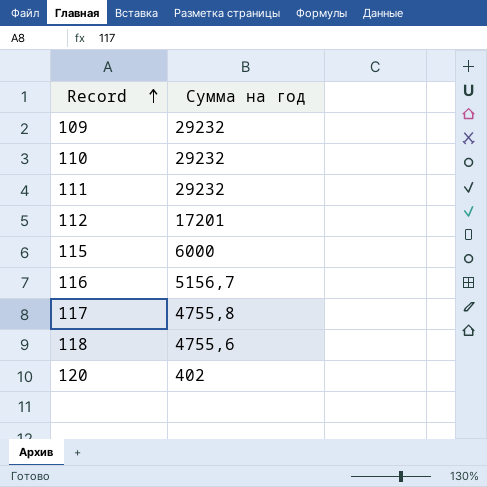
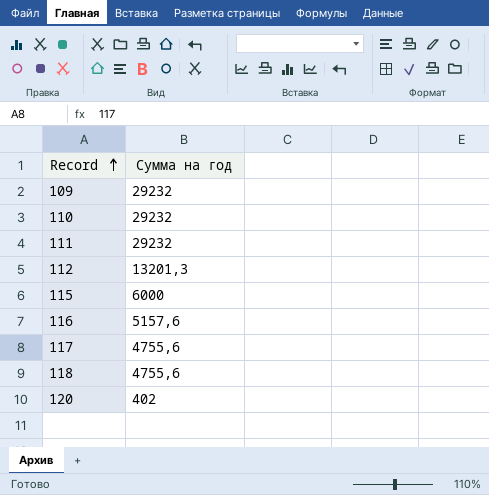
112 | Сумма на год: 17201 -> 13201,3
116 | Сумма на год: 5156,7 -> 5157,6
117 | Сумма на год: 4755,8 -> 4755,6

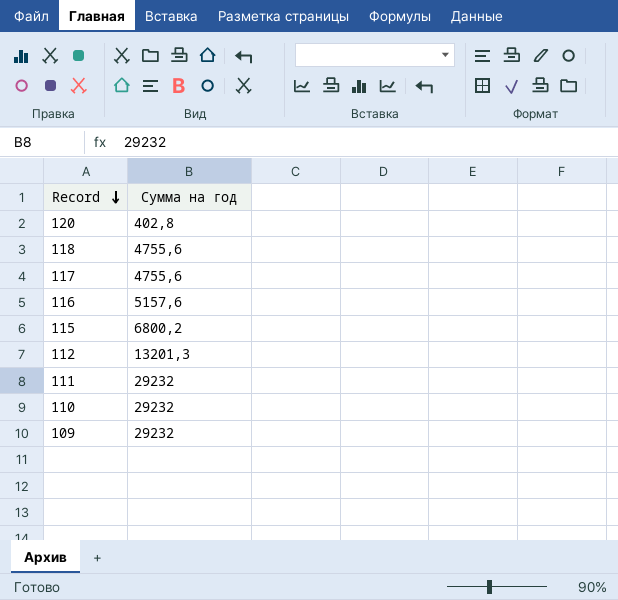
row order: Record ascending -> Record descending
120 | Сумма на год: 402 -> 402,8
115 | Сумма на год: 6000 -> 6800,2

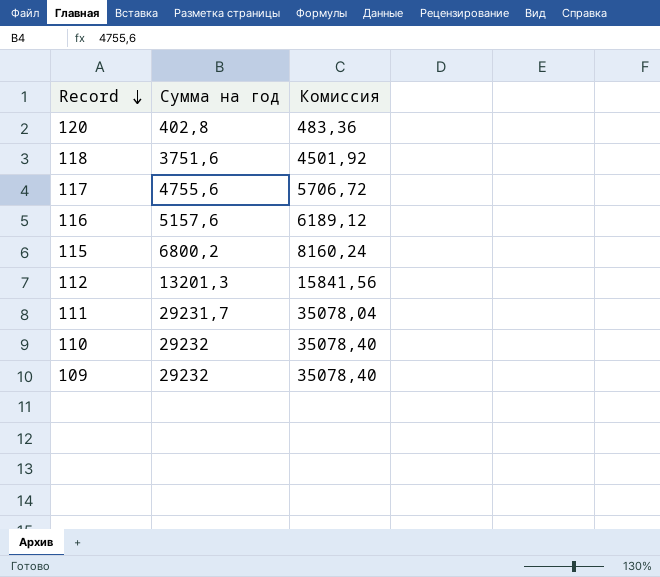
column Комиссия | formula: none -> [Сумма на год] * 1,2
118 | Сумма на год: 4755,6 -> 3751,6
111 | Сумма на год: 29232 -> 29231,7

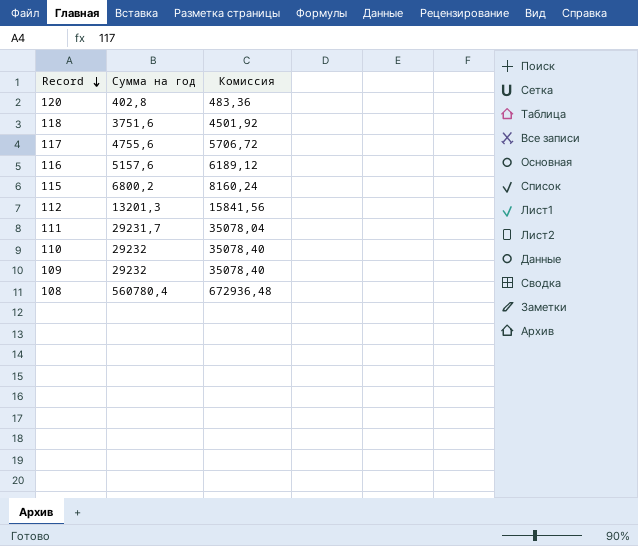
row 108: none -> 560780,4 | 672936,48

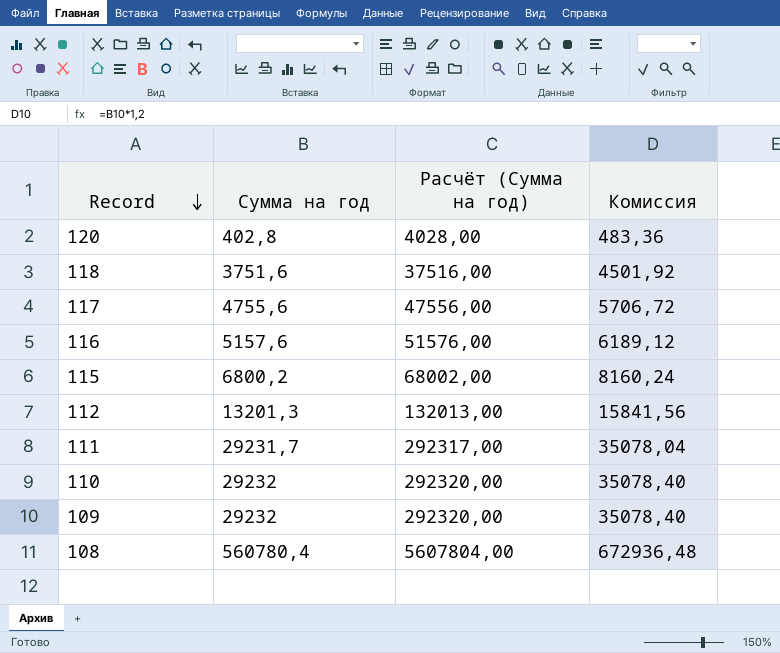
column Расчёт (Сумма на год) | formula: none -> [Сумма на год] * 10

